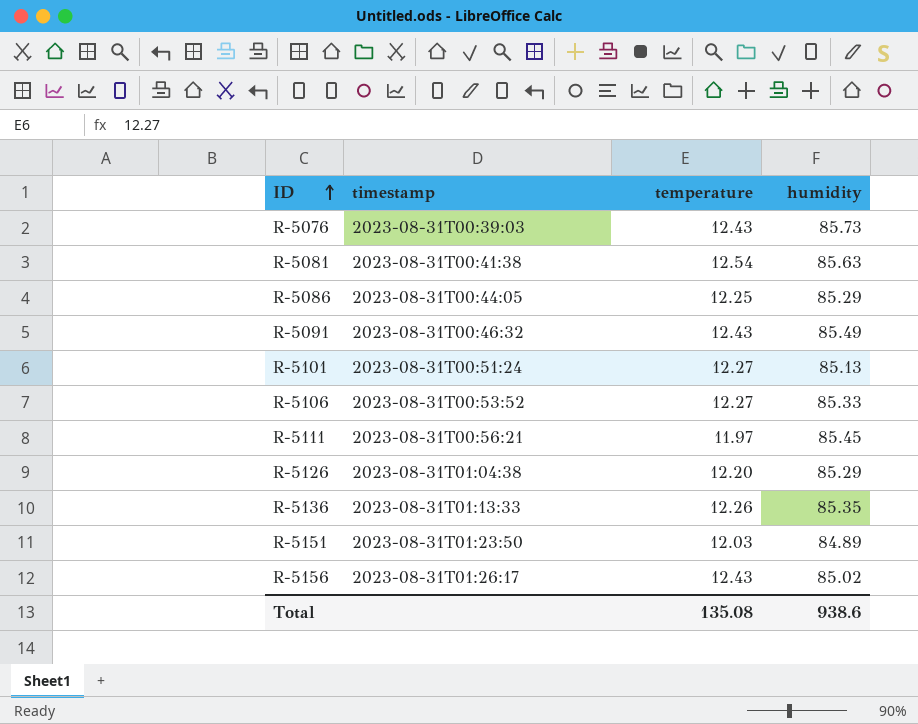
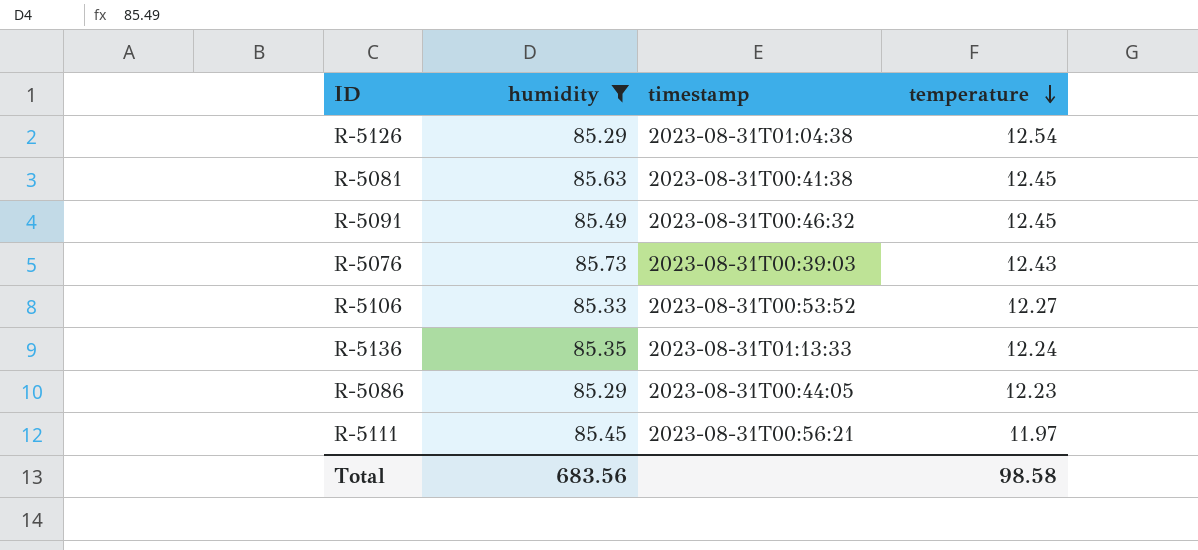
filter: none -> humidity >= 85.29
row order: ID ascending -> temperature descending
column humidity | position: 4 -> 2
R-5126 | temperature: 12.20 -> 12.54
R-5081 | temperature: 12.54 -> 12.45
R-5091 | temperature: 12.43 -> 12.45
R-5136 | temperature: 12.26 -> 12.24
R-5086 | temperature: 12.25 -> 12.23
Total | humidity: 938.6 -> 683.56
Total | temperature: 135.08 -> 98.58

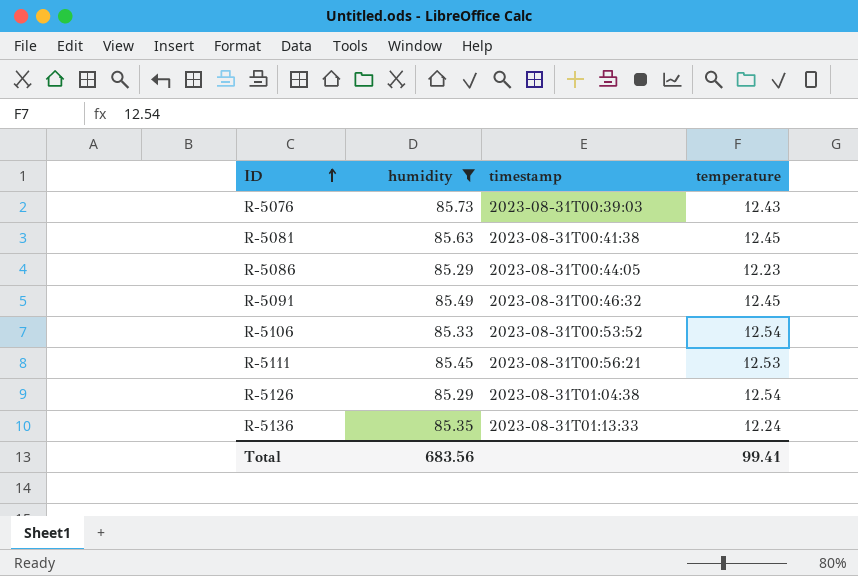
row order: temperature descending -> ID ascending
R-5106 | temperature: 12.27 -> 12.54
R-5111 | temperature: 11.97 -> 12.53
Total | temperature: 98.58 -> 99.41

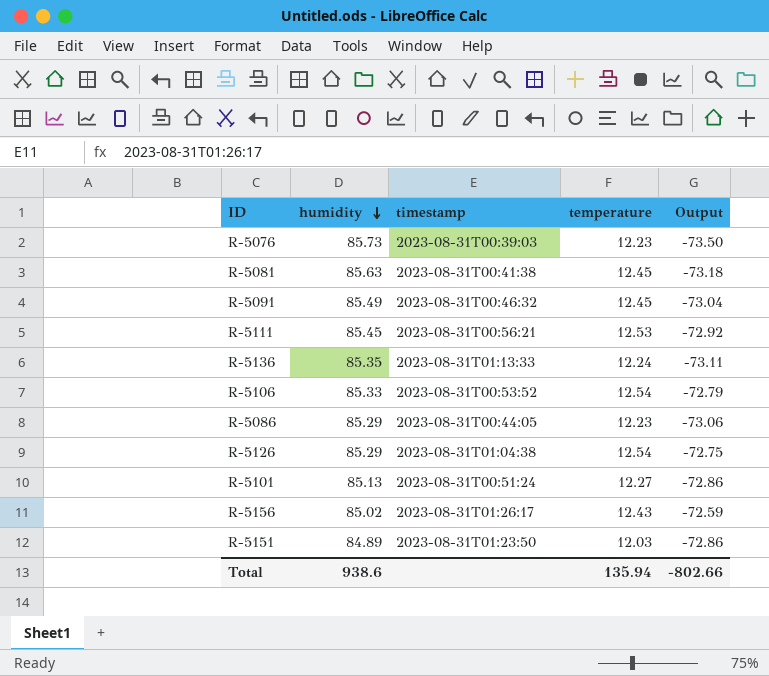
filter: humidity >= 85.29 -> none
row order: ID ascending -> humidity descending
column Output | formula: none -> [temperature] - [humidity]
R-5076 | temperature: 12.43 -> 12.23
Total | humidity: 683.56 -> 938.6
Total | temperature: 99.41 -> 135.94

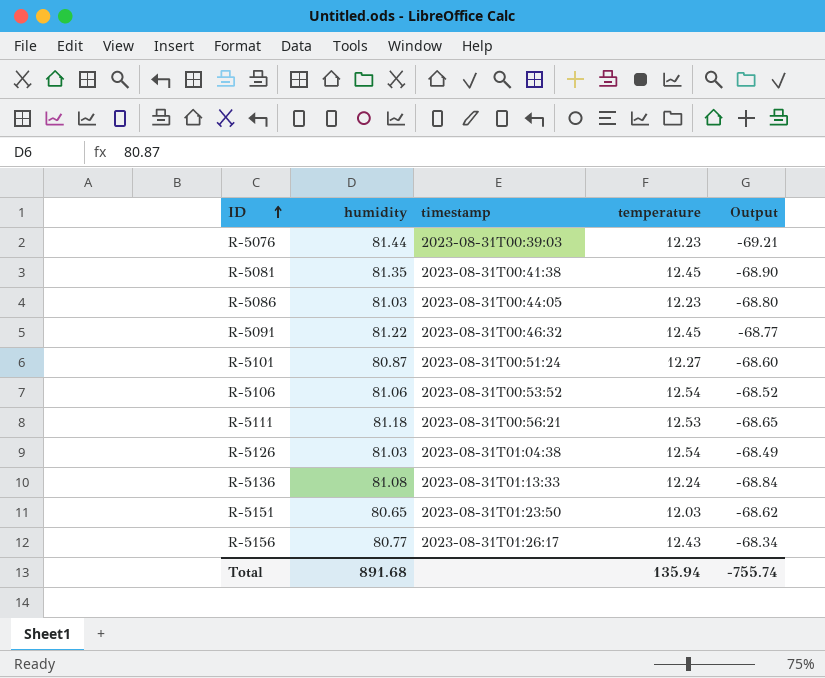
row order: humidity descending -> ID ascending
R-5076 | humidity: 85.73 -> 81.44
R-5076 | Output: -73.50 -> -69.21
R-5081 | humidity: 85.63 -> 81.35
R-5081 | Output: -73.18 -> -68.90
R-5086 | humidity: 85.29 -> 81.03
R-5086 | Output: -73.06 -> -68.80
R-5091 | humidity: 85.49 -> 81.22
R-5091 | Output: -73.04 -> -68.77
R-5101 | humidity: 85.13 -> 80.87
R-5101 | Output: -72.86 -> -68.60
R-5106 | humidity: 85.33 -> 81.06
R-5106 | Output: -72.79 -> -68.52
R-5111 | humidity: 85.45 -> 81.18
R-5111 | Output: -72.92 -> -68.65
R-5126 | humidity: 85.29 -> 81.03
R-5126 | Output: -72.75 -> -68.49
R-5136 | humidity: 85.35 -> 81.08
R-5136 | Output: -73.11 -> -68.84
R-5151 | humidity: 84.89 -> 80.65
R-5151 | Output: -72.86 -> -68.62
R-5156 | humidity: 85.02 -> 80.77
R-5156 | Output: -72.59 -> -68.34
Total | humidity: 938.6 -> 891.68
Total | Output: -802.66 -> -755.74

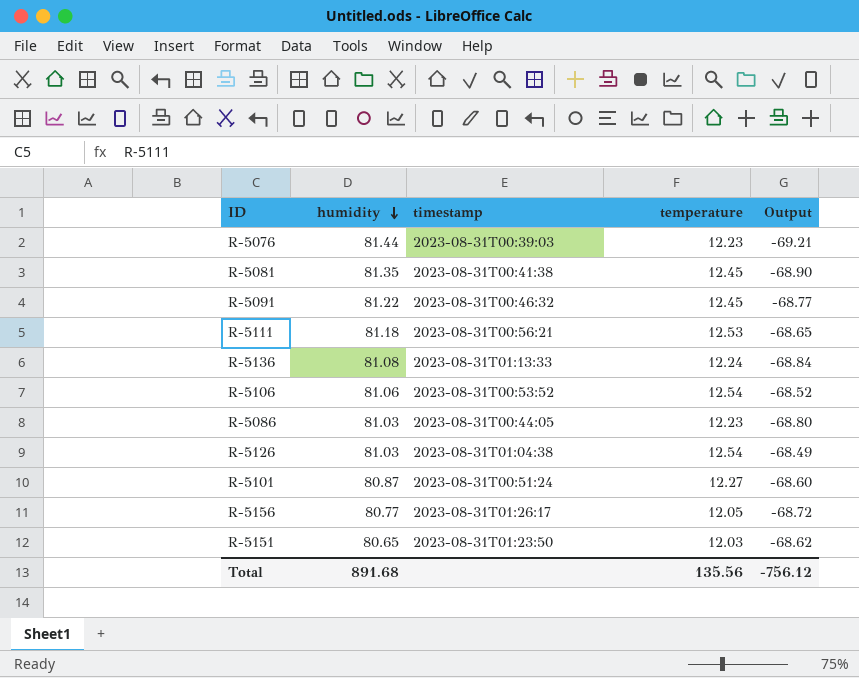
row order: ID ascending -> humidity descending
R-5156 | temperature: 12.43 -> 12.05
R-5156 | Output: -68.34 -> -68.72
Total | temperature: 135.94 -> 135.56
Total | Output: -755.74 -> -756.12

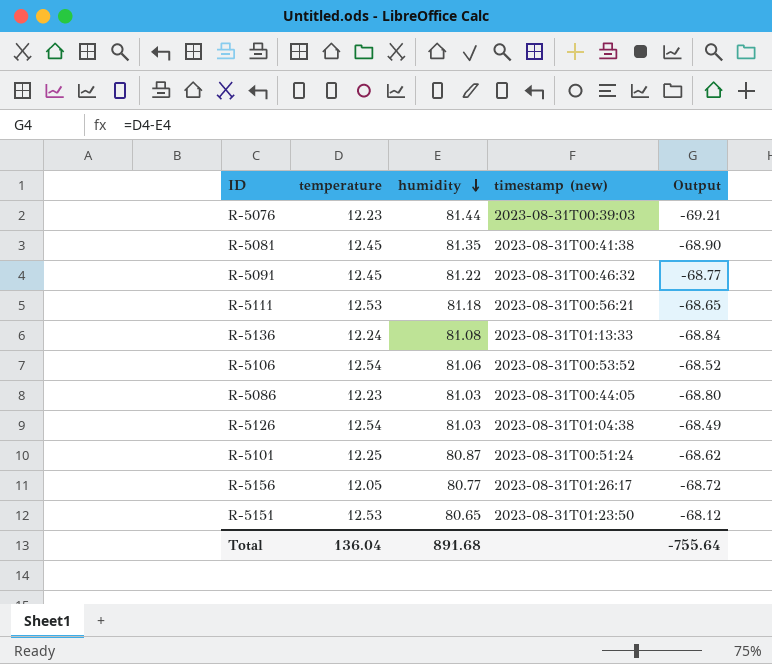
column temperature | position: 4 -> 2
column name: timestamp -> timestamp (new)
R-5101 | temperature: 12.27 -> 12.25
R-5101 | Output: -68.60 -> -68.62
R-5151 | temperature: 12.03 -> 12.53
R-5151 | Output: -68.62 -> -68.12
Total | temperature: 135.56 -> 136.04
Total | Output: -756.12 -> -755.64

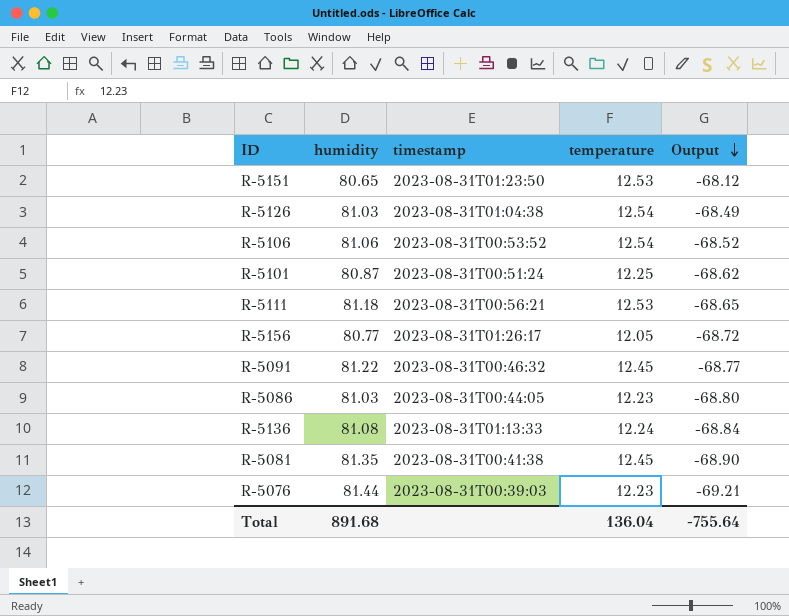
row order: humidity descending -> Output descending
column name: timestamp (new) -> timestamp
column temperature | position: 2 -> 4

